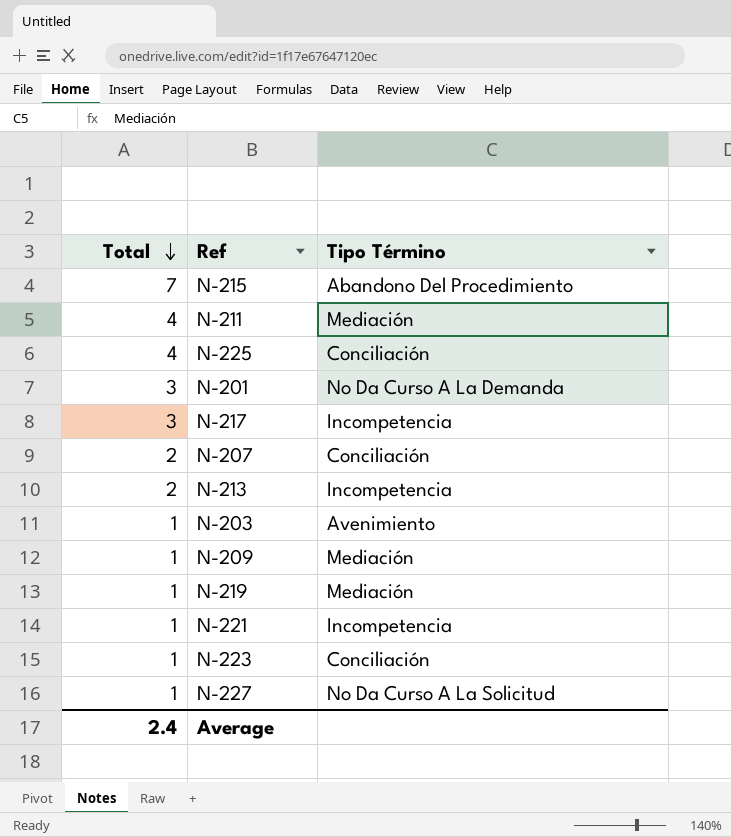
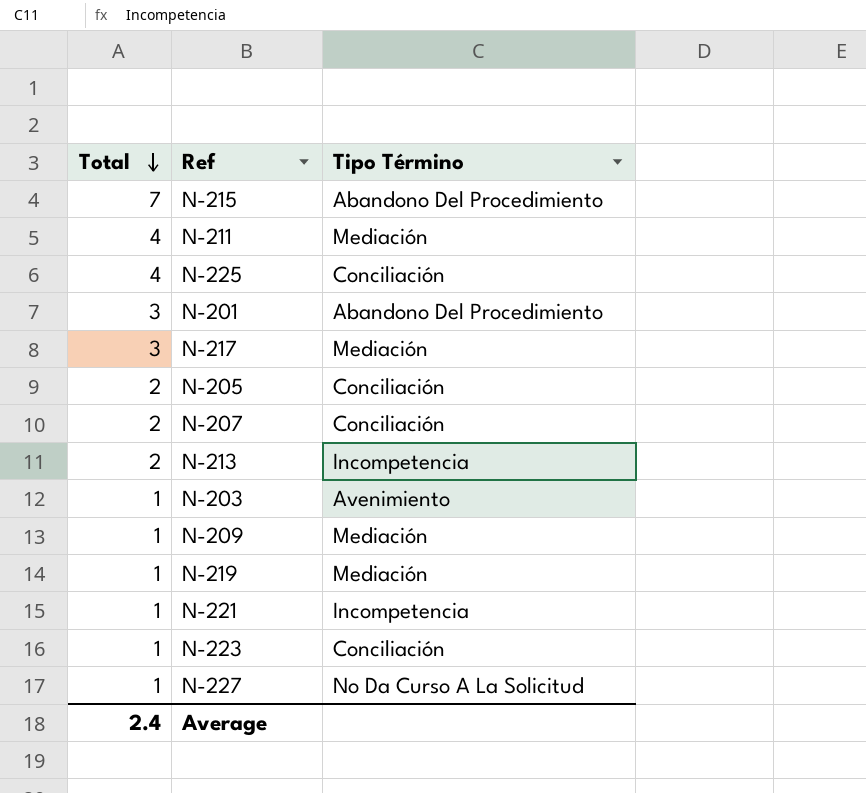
N-201 | Tipo Término: No Da Curso A La Demanda -> Abandono Del Procedimiento
N-217 | Tipo Término: Incompetencia -> Mediación
row N-205: none -> 2 | Conciliación

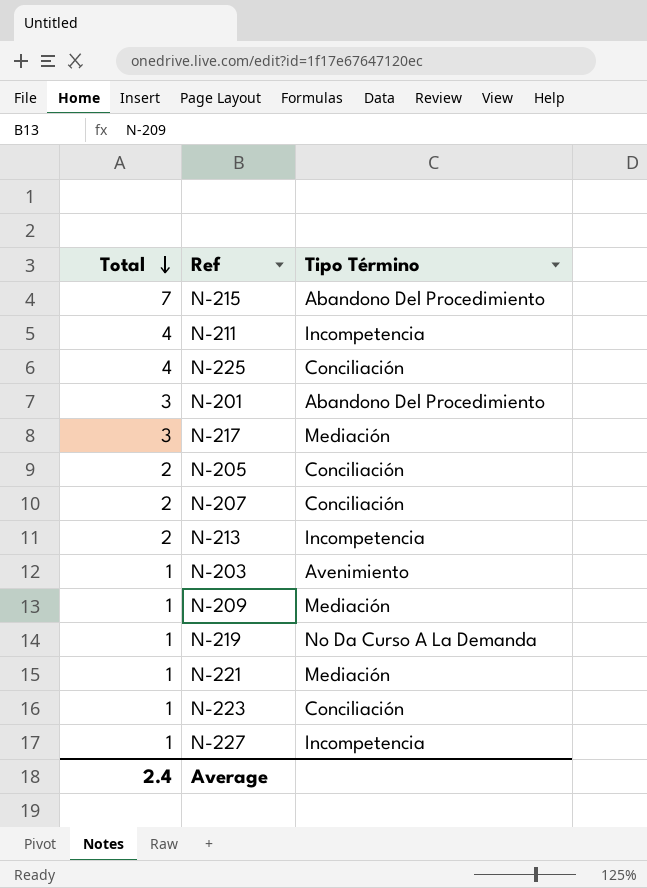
N-211 | Tipo Término: Mediación -> Incompetencia
N-219 | Tipo Término: Mediación -> No Da Curso A La Demanda
N-221 | Tipo Término: Incompetencia -> Mediación
N-227 | Tipo Término: No Da Curso A La Solicitud -> Incompetencia

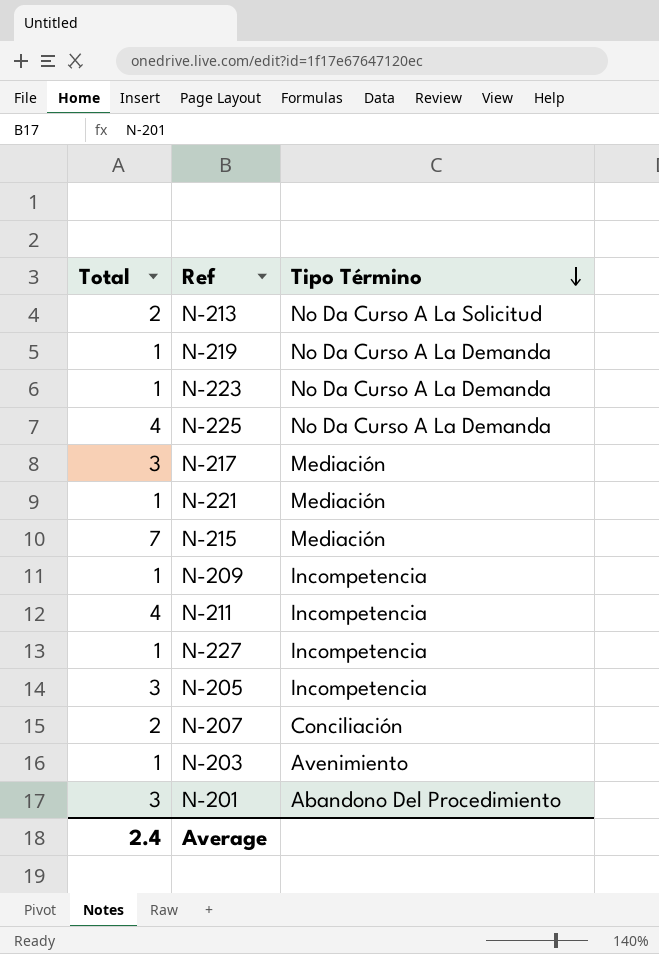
row order: Total descending -> Tipo Término descending
N-213 | Tipo Término: Incompetencia -> No Da Curso A La Solicitud
N-223 | Tipo Término: Conciliación -> No Da Curso A La Demanda
N-225 | Tipo Término: Conciliación -> No Da Curso A La Demanda
N-215 | Tipo Término: Abandono Del Procedimiento -> Mediación
N-209 | Tipo Término: Mediación -> Incompetencia
N-205 | Total: 2 -> 3
N-205 | Tipo Término: Conciliación -> Incompetencia

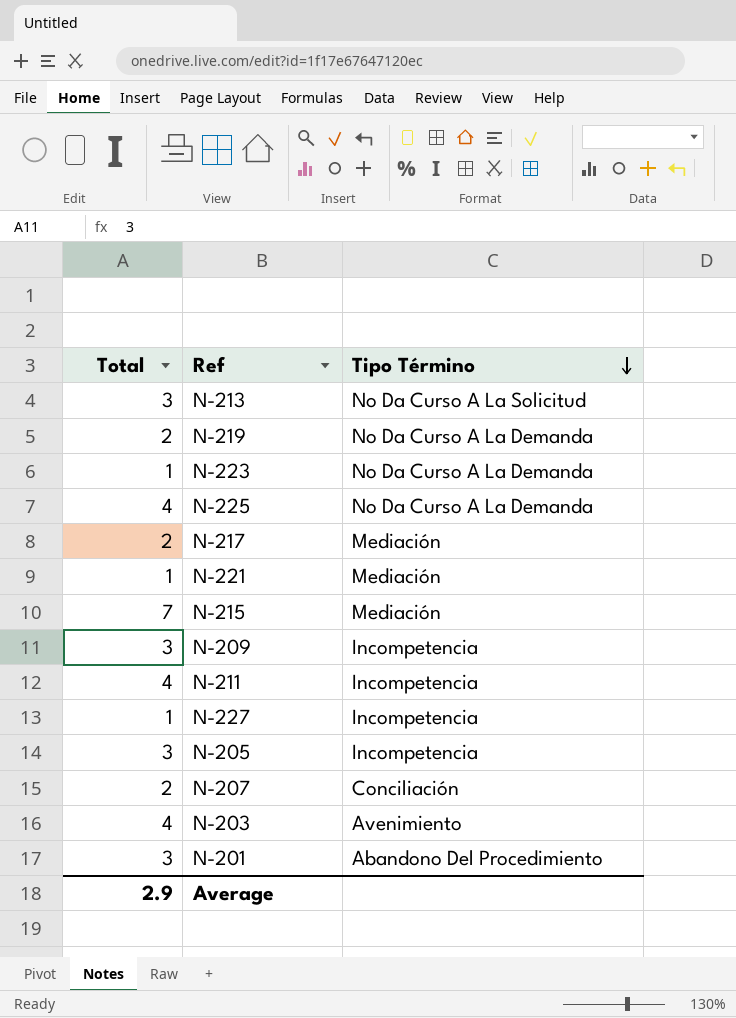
N-213 | Total: 2 -> 3
N-219 | Total: 1 -> 2
N-217 | Total: 3 -> 2
N-209 | Total: 1 -> 3
N-203 | Total: 1 -> 4
Average | Total: 2.4 -> 2.9

